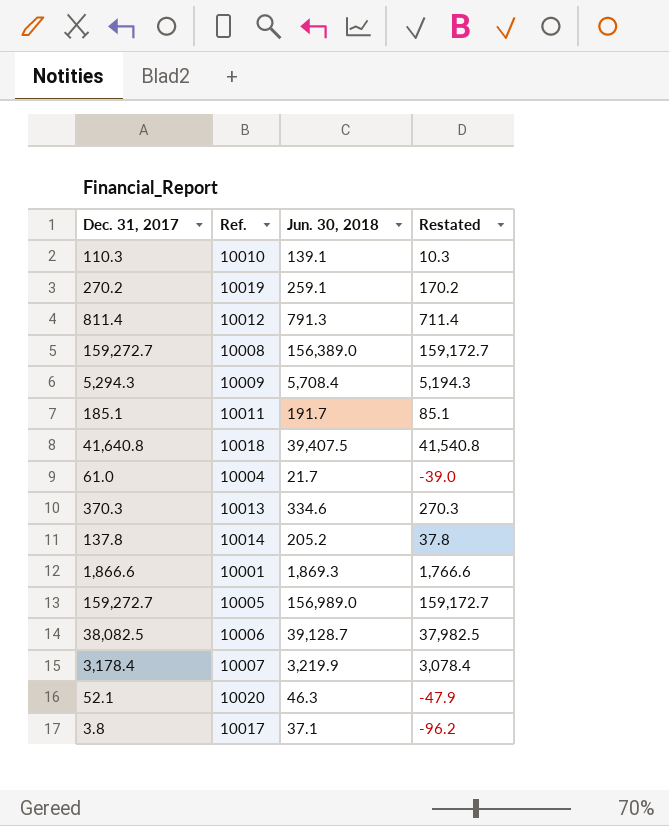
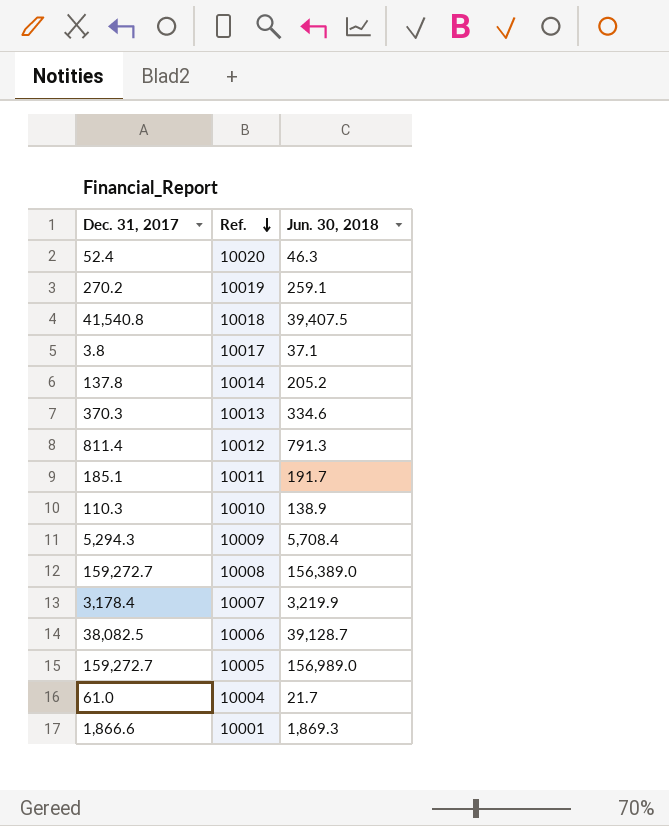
row order: none -> Ref. descending
column Restated | formula: [Dec. 31, 2017] - 100 -> none
10020 | Dec. 31, 2017: 52.1 -> 52.4
10018 | Dec. 31, 2017: 41,640.8 -> 41,540.8
10010 | Jun. 30, 2018: 139.1 -> 138.9

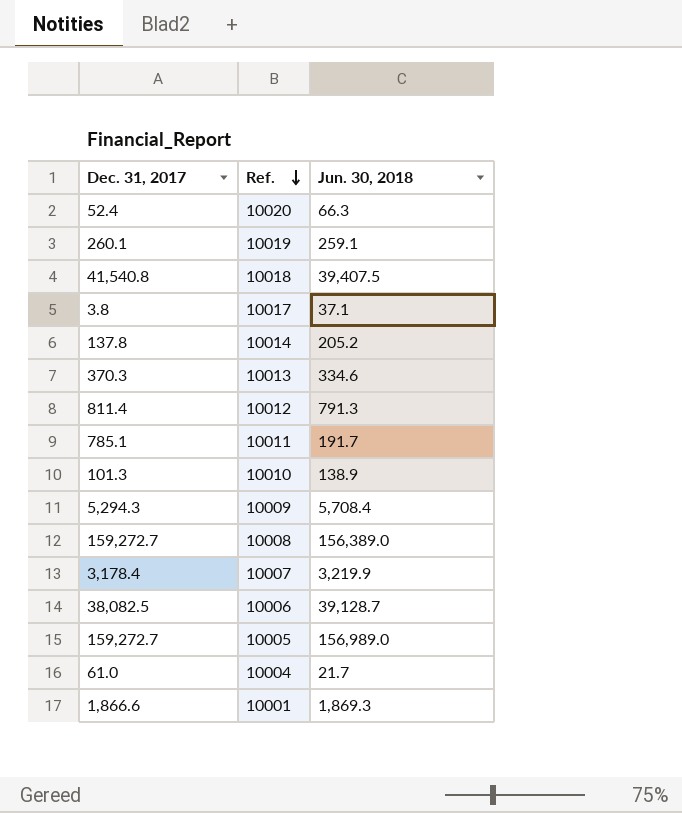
10020 | Jun. 30, 2018: 46.3 -> 66.3
10019 | Dec. 31, 2017: 270.2 -> 260.1
10011 | Dec. 31, 2017: 185.1 -> 785.1
10010 | Dec. 31, 2017: 110.3 -> 101.3

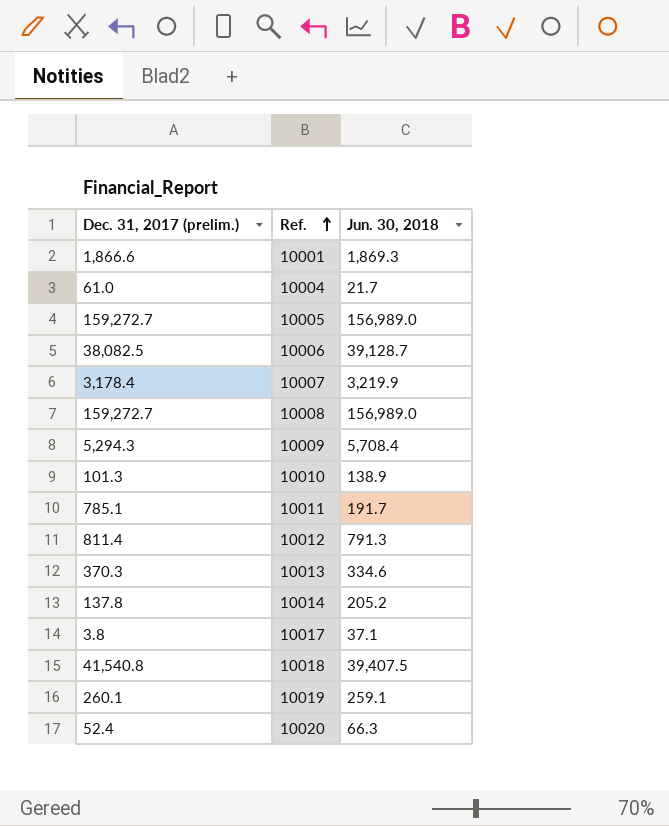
row order: Ref. descending -> Ref. ascending
column name: Dec. 31, 2017 -> Dec. 31, 2017 (prelim.)
10008 | Jun. 30, 2018: 156,389.0 -> 156,989.0

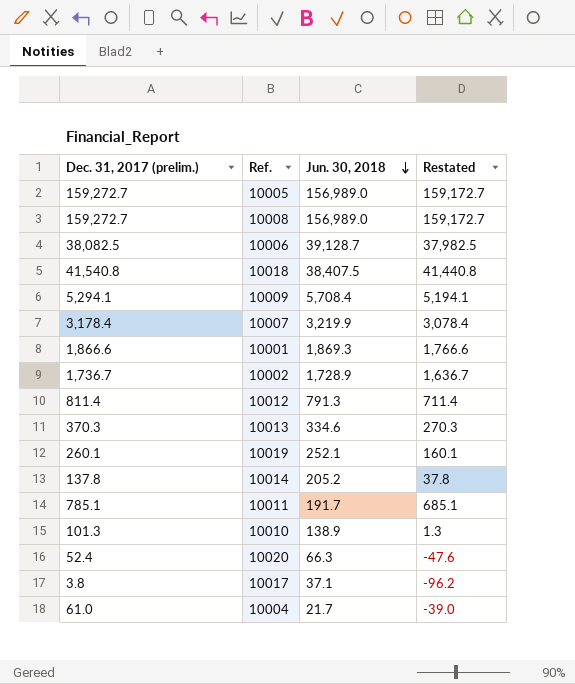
row order: Ref. ascending -> Jun. 30, 2018 descending
column Restated | formula: none -> [Dec. 31, 2017 (prelim.)] - 100
10018 | Jun. 30, 2018: 39,407.5 -> 38,407.5
10009 | Dec. 31, 2017 (prelim.): 5,294.3 -> 5,294.1
row 10002: none -> 1,736.7 | 1,728.9 | 1,636.7
10019 | Jun. 30, 2018: 259.1 -> 252.1

